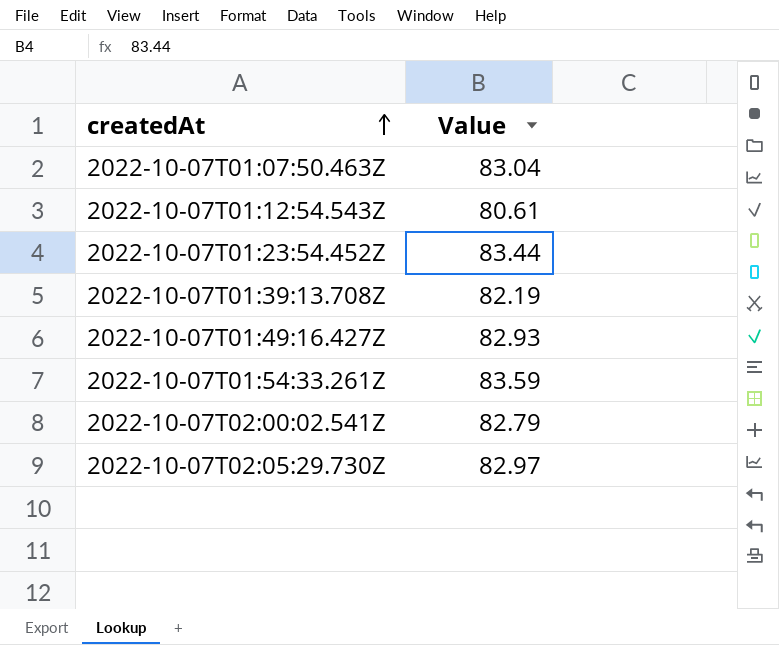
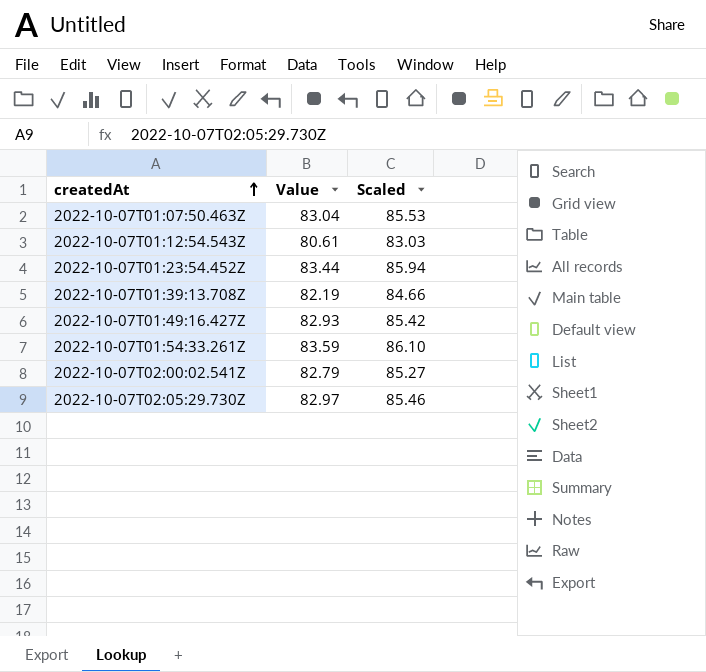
column Scaled | formula: none -> [Value] * 1.03

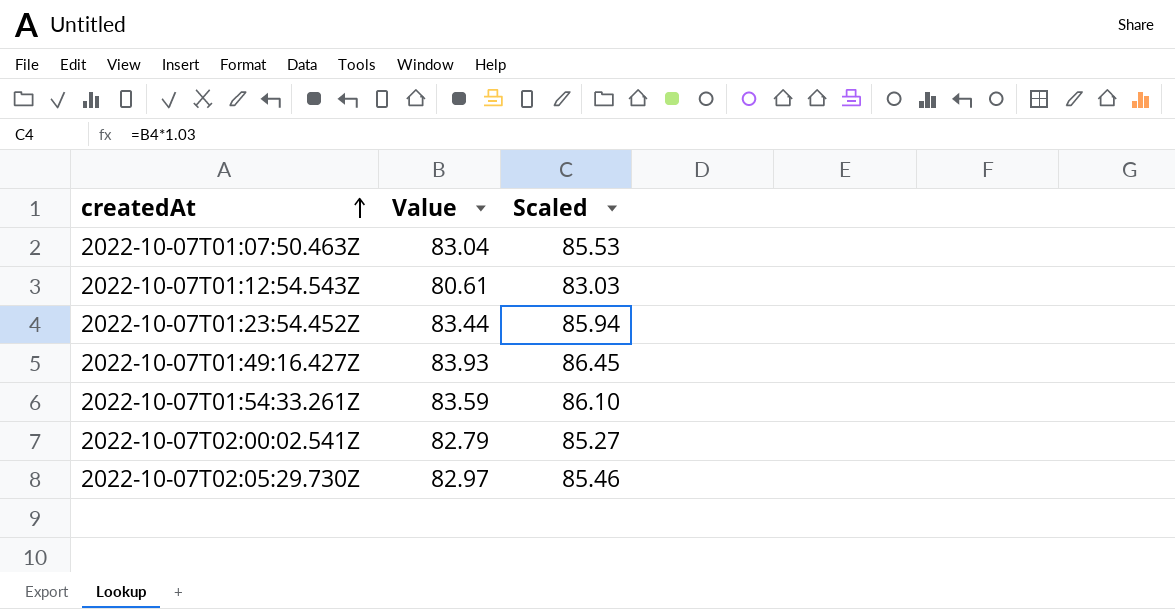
row 2022-10-07T01:39:13.708Z: 82.19 | 84.66 -> none
2022-10-07T01:49:16.427Z | Value: 82.93 -> 83.93
2022-10-07T01:49:16.427Z | Scaled: 85.42 -> 86.45

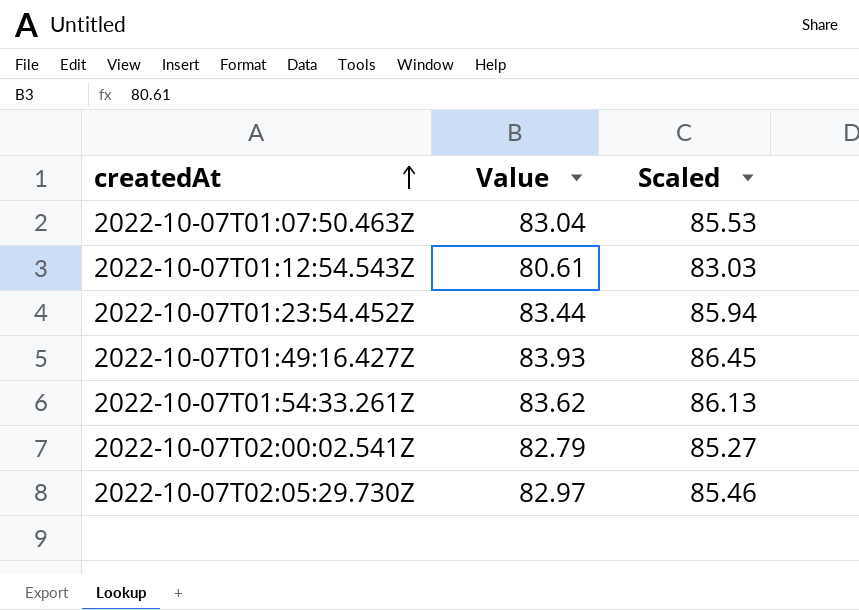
2022-10-07T01:54:33.261Z | Value: 83.59 -> 83.62
2022-10-07T01:54:33.261Z | Scaled: 86.10 -> 86.13

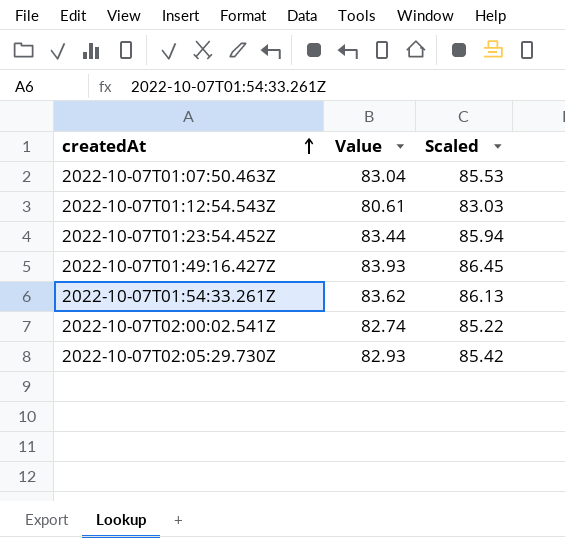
2022-10-07T02:00:02.541Z | Value: 82.79 -> 82.74
2022-10-07T02:00:02.541Z | Scaled: 85.27 -> 85.22
2022-10-07T02:05:29.730Z | Value: 82.97 -> 82.93
2022-10-07T02:05:29.730Z | Scaled: 85.46 -> 85.42

